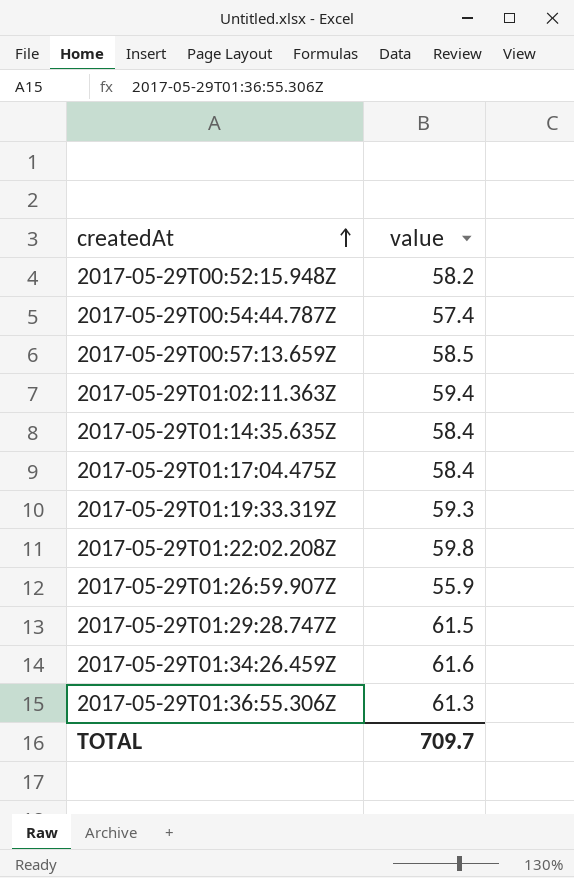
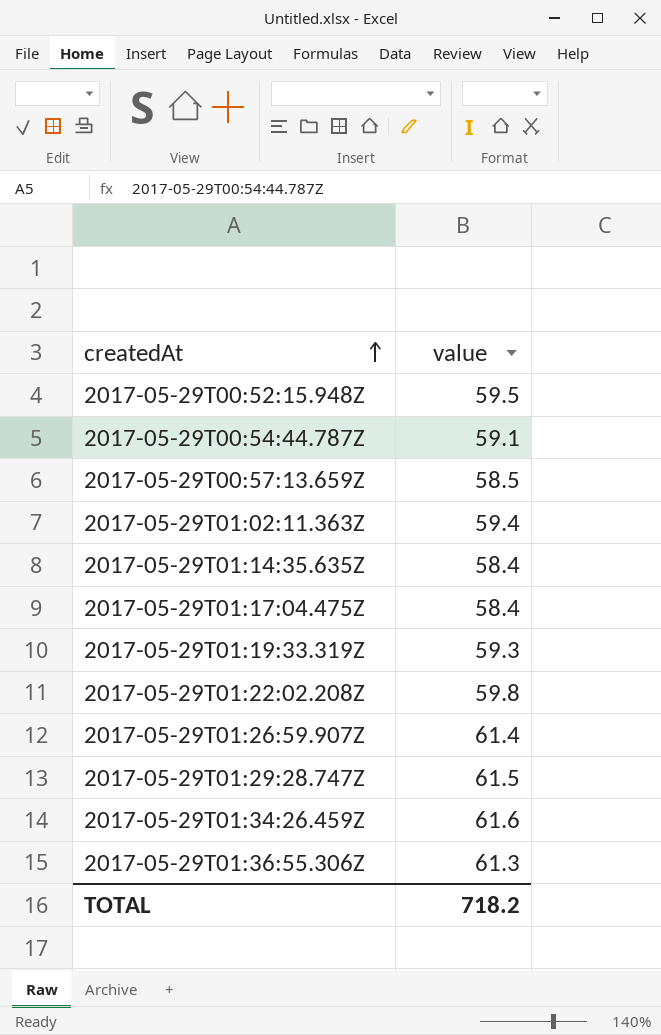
2017-05-29T00:52:15.948Z | value: 58.2 -> 59.5
2017-05-29T00:54:44.787Z | value: 57.4 -> 59.1
2017-05-29T01:26:59.907Z | value: 55.9 -> 61.4
TOTAL | value: 709.7 -> 718.2

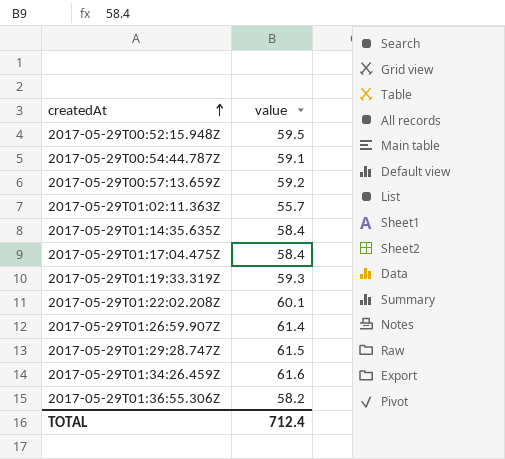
2017-05-29T00:57:13.659Z | value: 58.5 -> 59.2
2017-05-29T01:02:11.363Z | value: 59.4 -> 55.7
2017-05-29T01:22:02.208Z | value: 59.8 -> 60.1
2017-05-29T01:36:55.306Z | value: 61.3 -> 58.2
TOTAL | value: 718.2 -> 712.4

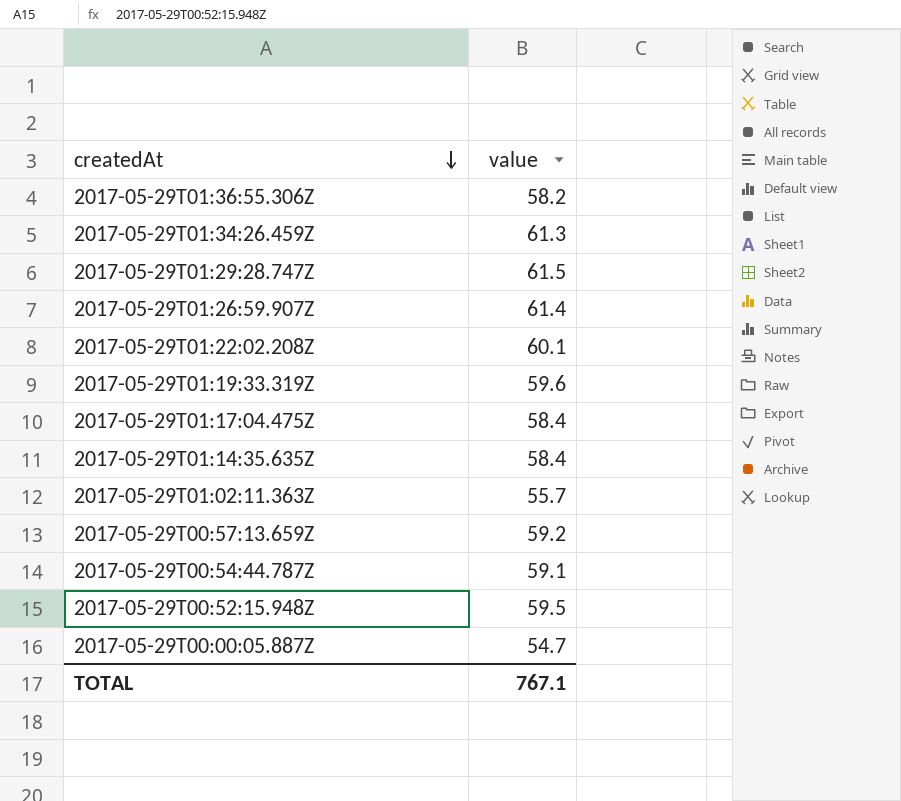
row order: createdAt ascending -> createdAt descending
2017-05-29T01:34:26.459Z | value: 61.6 -> 61.3
2017-05-29T01:19:33.319Z | value: 59.3 -> 59.6
row 2017-05-29T00:00:05.887Z: none -> 54.7
TOTAL | value: 712.4 -> 767.1

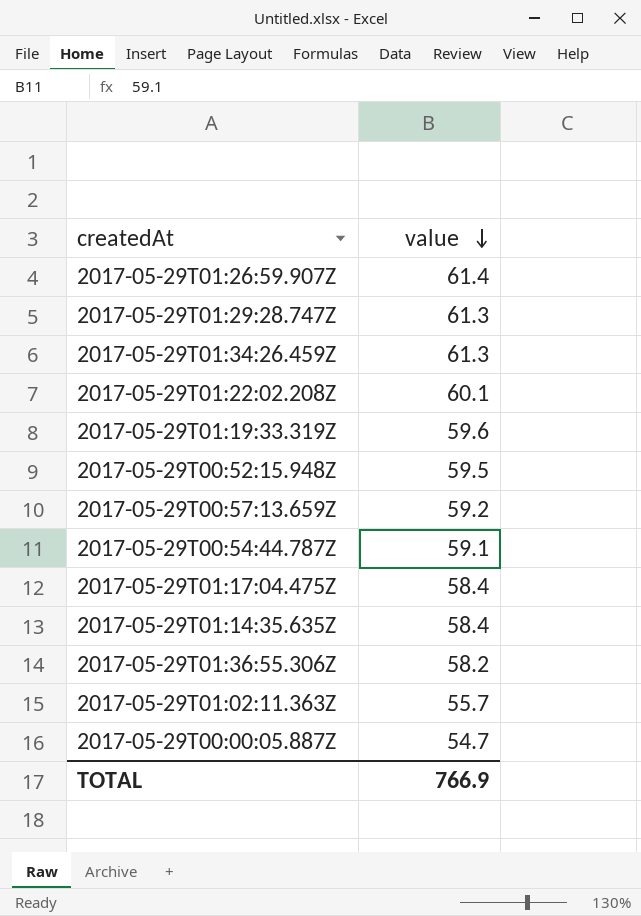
row order: createdAt descending -> value descending
2017-05-29T01:29:28.747Z | value: 61.5 -> 61.3
TOTAL | value: 767.1 -> 766.9

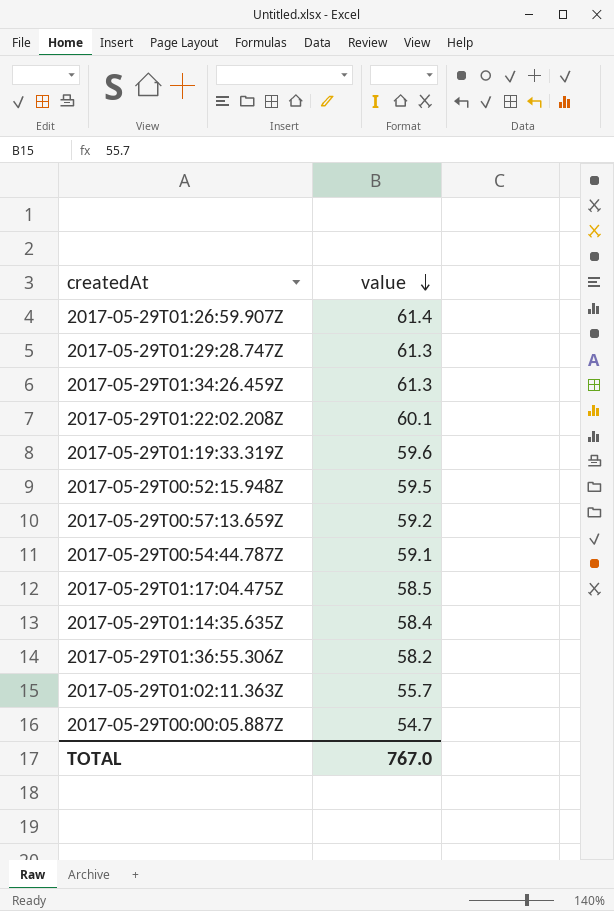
2017-05-29T01:17:04.475Z | value: 58.4 -> 58.5
TOTAL | value: 766.9 -> 767.0

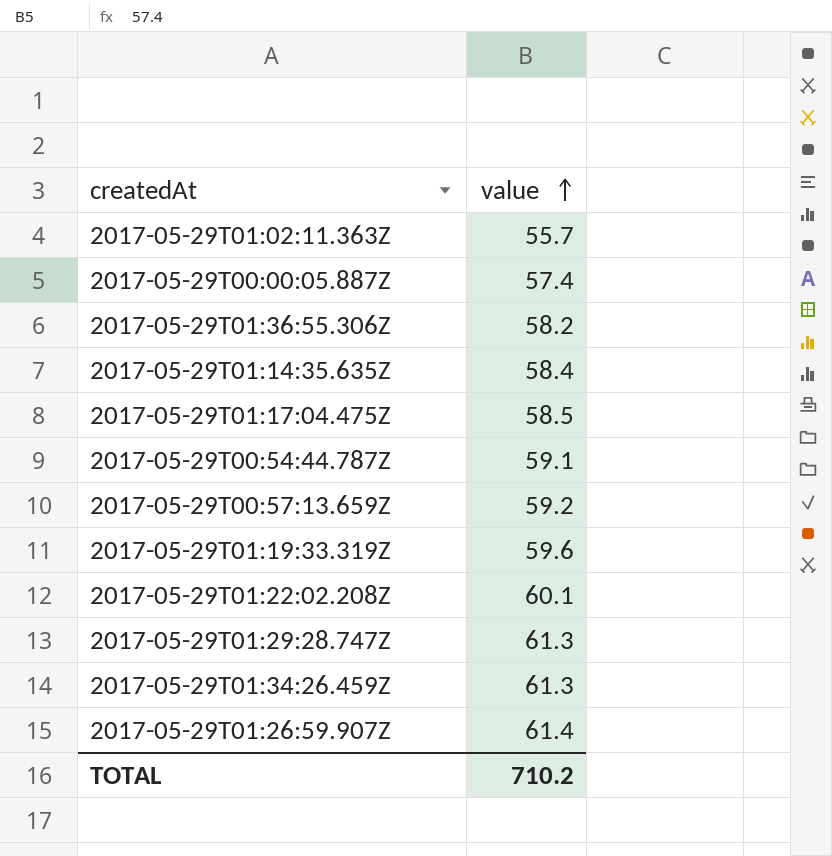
row order: value descending -> value ascending
row 2017-05-29T00:52:15.948Z: 59.5 -> none
2017-05-29T00:00:05.887Z | value: 54.7 -> 57.4
TOTAL | value: 767.0 -> 710.2

